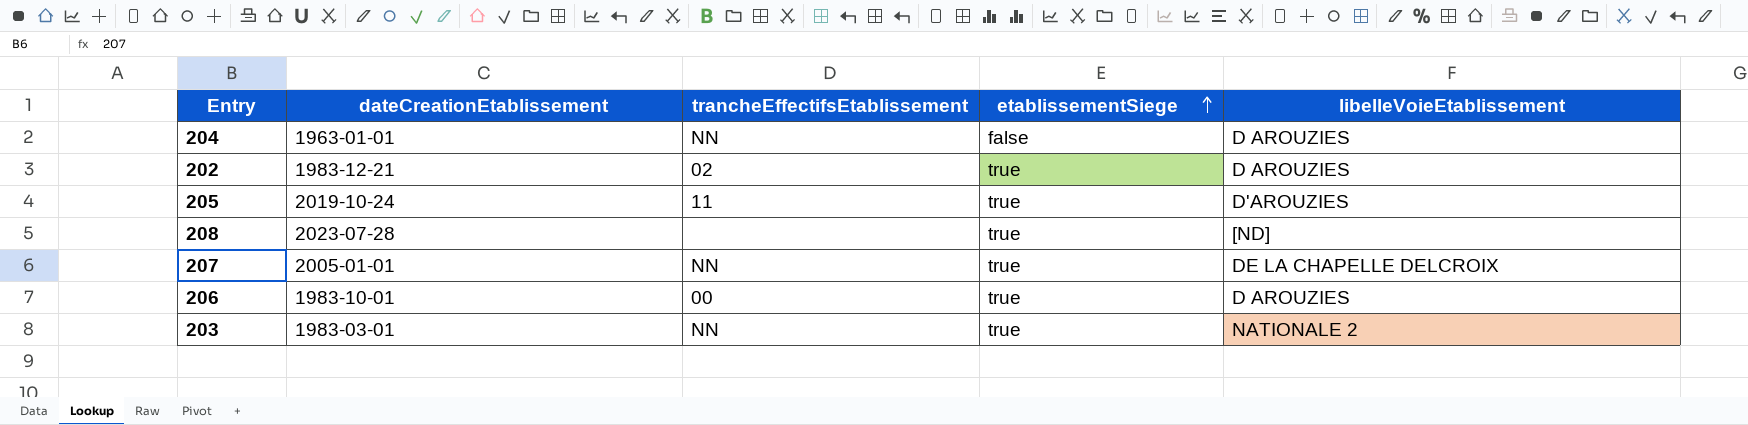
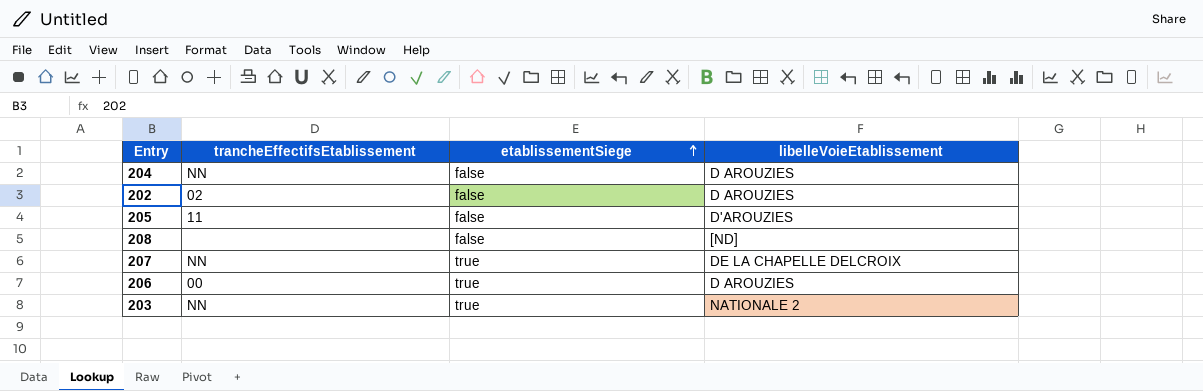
column dateCreationEtablissement | position: 2 -> none
202 | etablissementSiege: true -> false
205 | etablissementSiege: true -> false
208 | etablissementSiege: true -> false

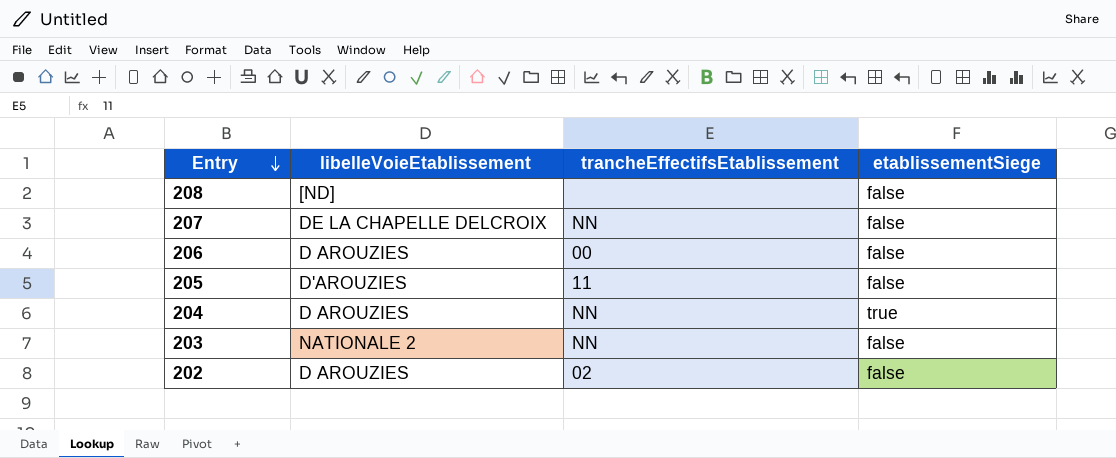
row order: etablissementSiege ascending -> Entry descending
column libelleVoieEtablissement | position: 4 -> 2
207 | etablissementSiege: true -> false
206 | etablissementSiege: true -> false
204 | etablissementSiege: false -> true
203 | etablissementSiege: true -> false

